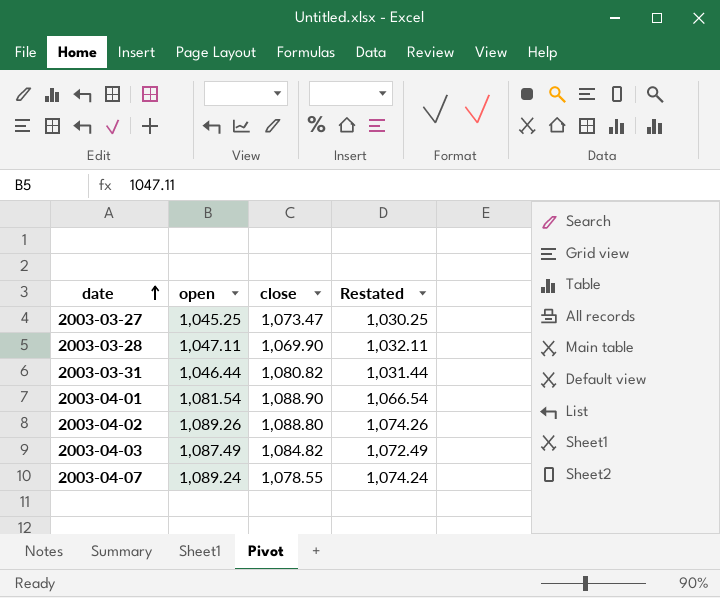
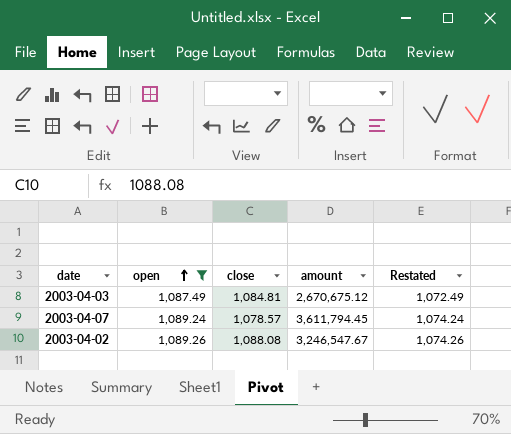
filter: none -> open >= 1,087.49
row order: date ascending -> open ascending
column amount | position: none -> 4
2003-04-03 | close: 1,084.82 -> 1,084.81
2003-04-07 | close: 1,078.55 -> 1,078.57
2003-04-02 | close: 1,088.80 -> 1,088.08

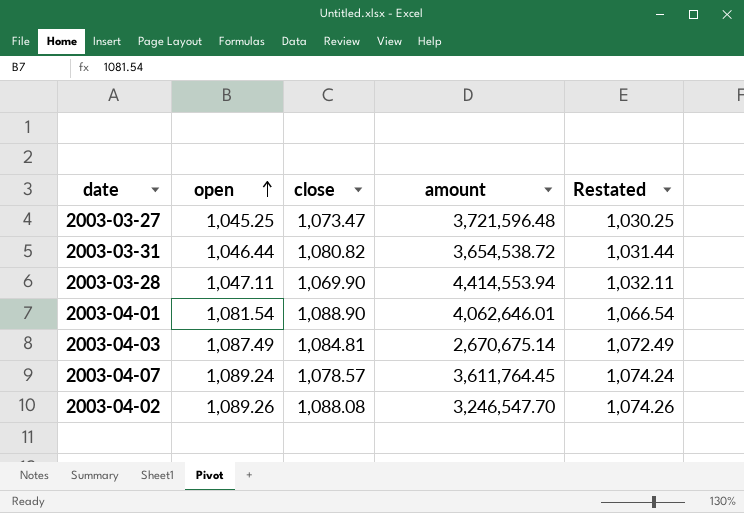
filter: open >= 1,087.49 -> none
2003-04-03 | amount: 2,670,675.12 -> 2,670,675.14
2003-04-07 | amount: 3,611,794.45 -> 3,611,764.45
2003-04-02 | amount: 3,246,547.67 -> 3,246,547.70

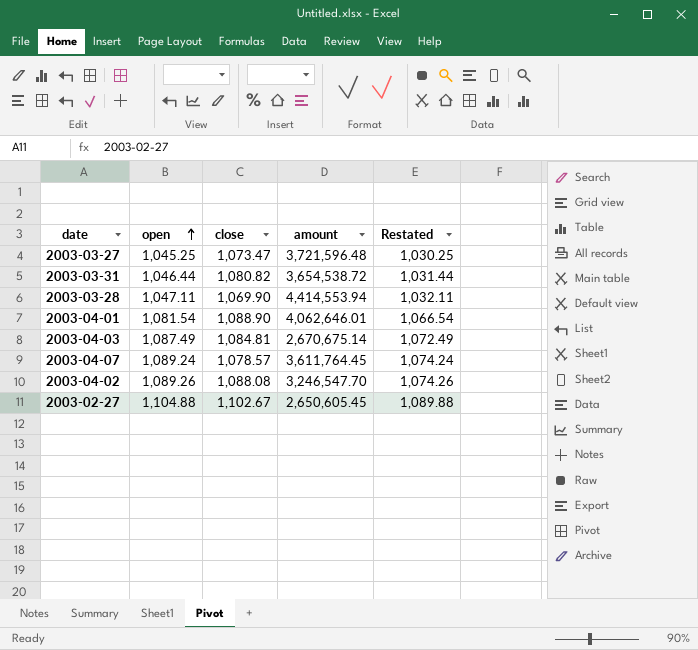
row 2003-02-27: none -> 1,104.88 | 1,102.67 | 2,650,605.45 | 1,089.88

